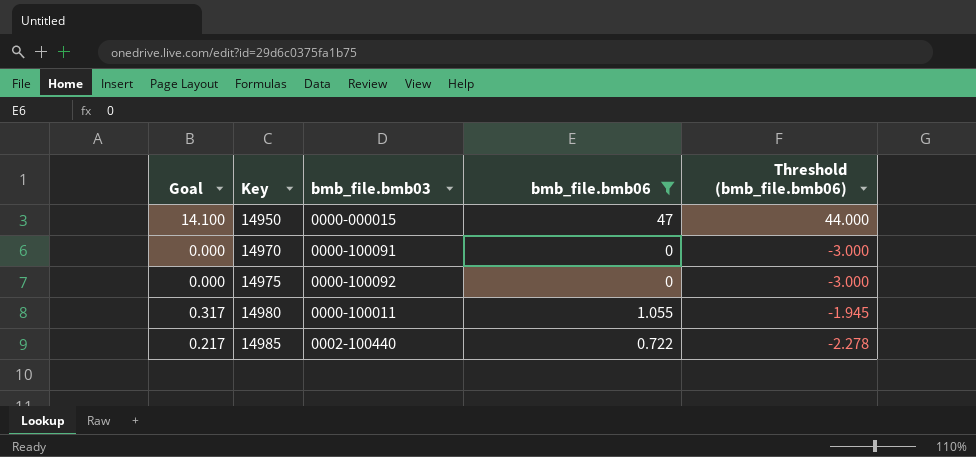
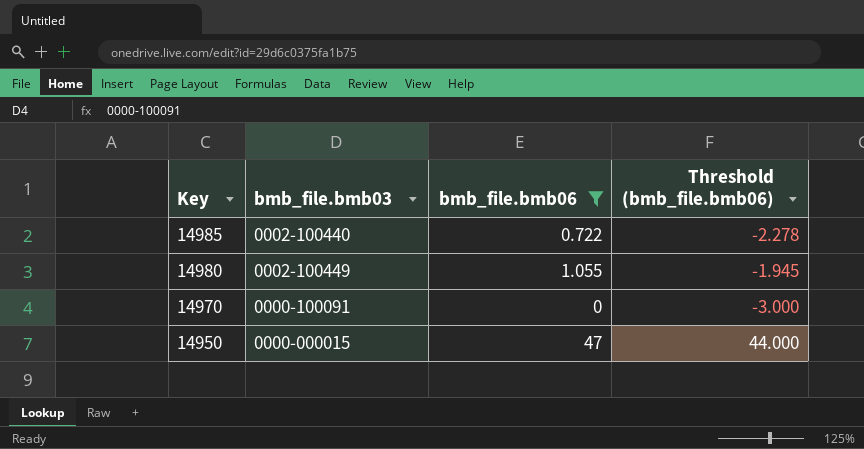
row order: Key ascending -> Key descending
column Goal | formula: [bmb_file.bmb06] * 0.3 -> none
row 14975: 0.000 | 0000-100092 | 0 | -3.000 -> none
14980 | bmb_file.bmb03: 0000-100011 -> 0002-100449

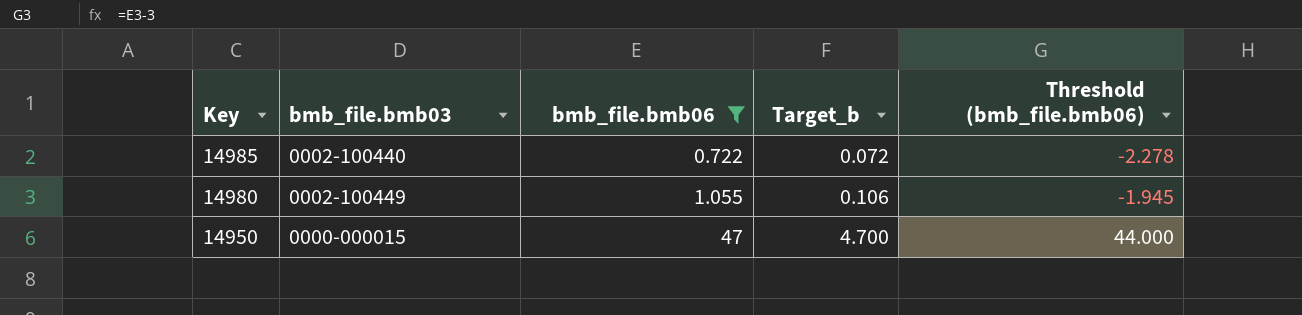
column Target_b | formula: none -> [bmb_file.bmb06] * 0.1
row 14970: 0000-100091 | 0 | -3.000 -> none

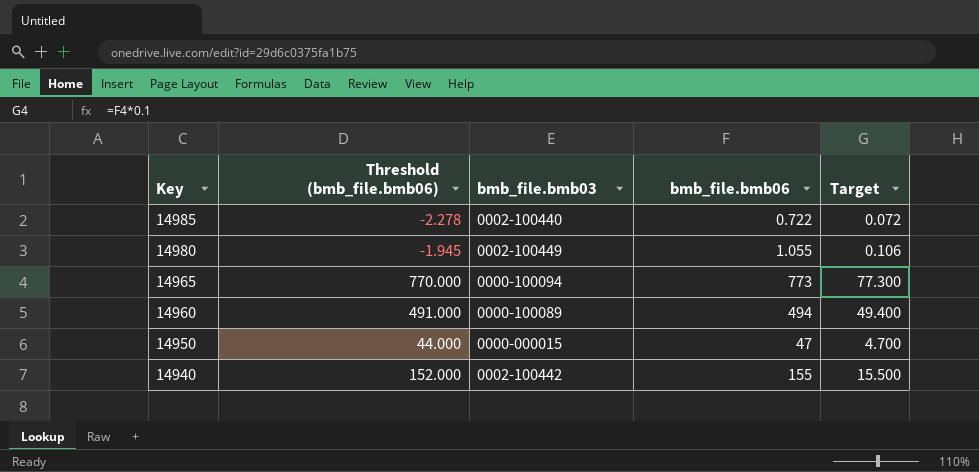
filter: bmb_file.bmb06 <= 47 -> none
column Threshold (bmb_file.bmb06) | position: 5 -> 2
column name: Target_b -> Target

